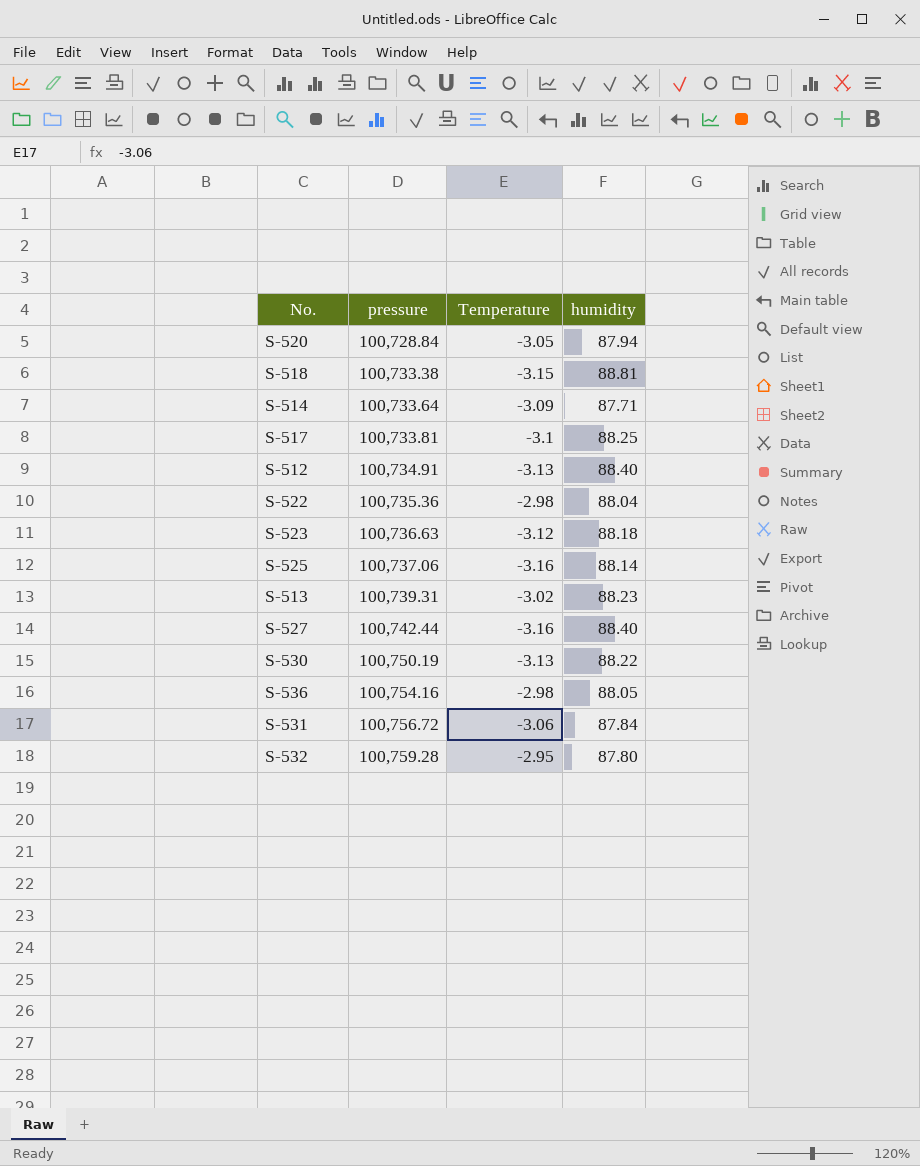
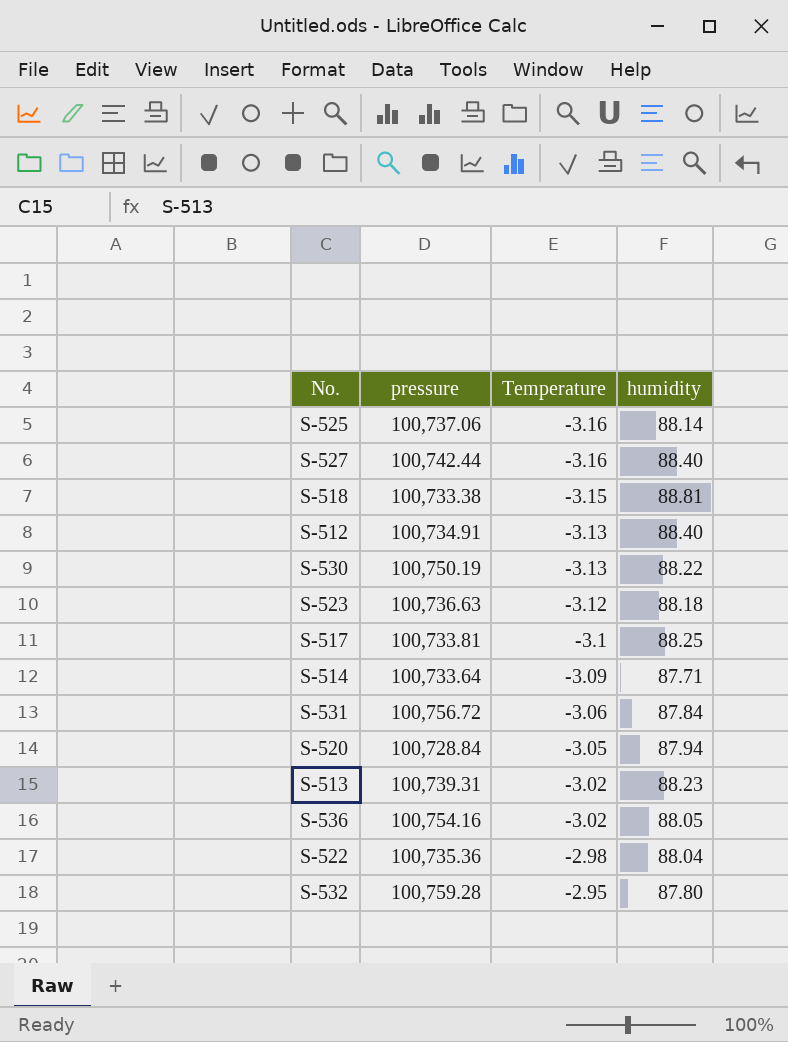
row order: pressure ascending -> Temperature ascending
S-536 | Temperature: -2.98 -> -3.02

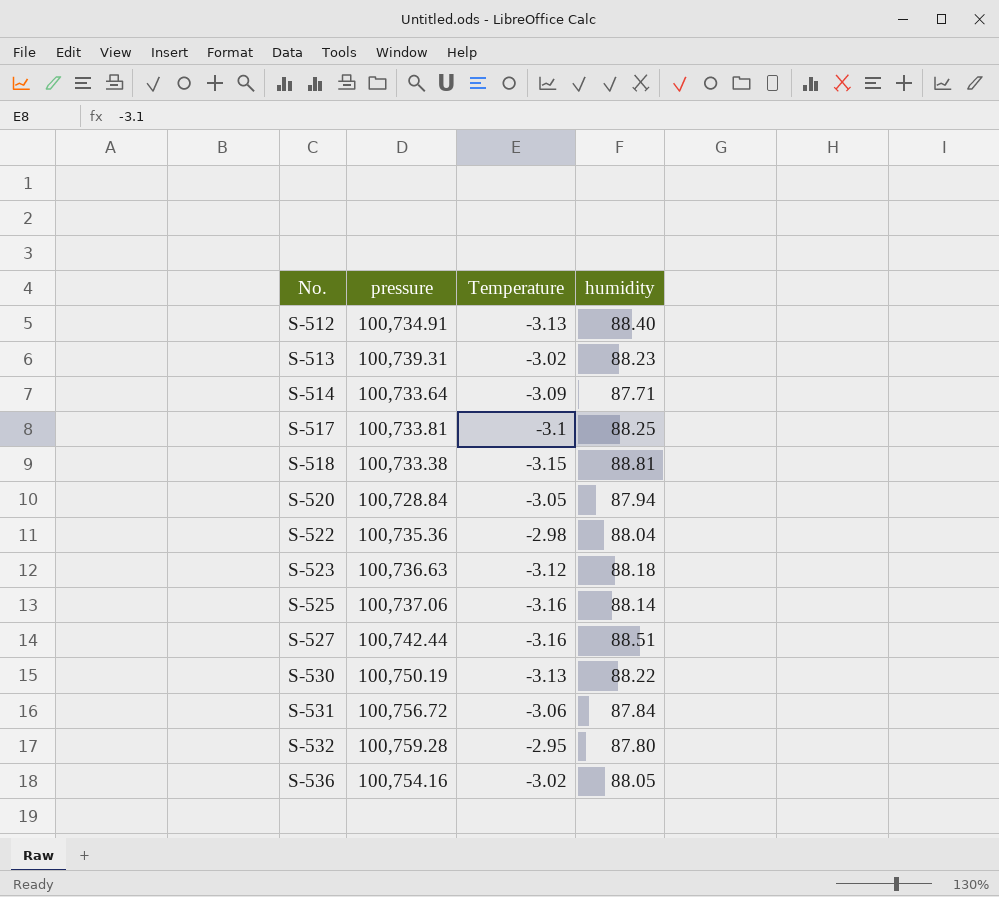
row order: Temperature ascending -> No. ascending
S-527 | humidity: 88.40 -> 88.51

